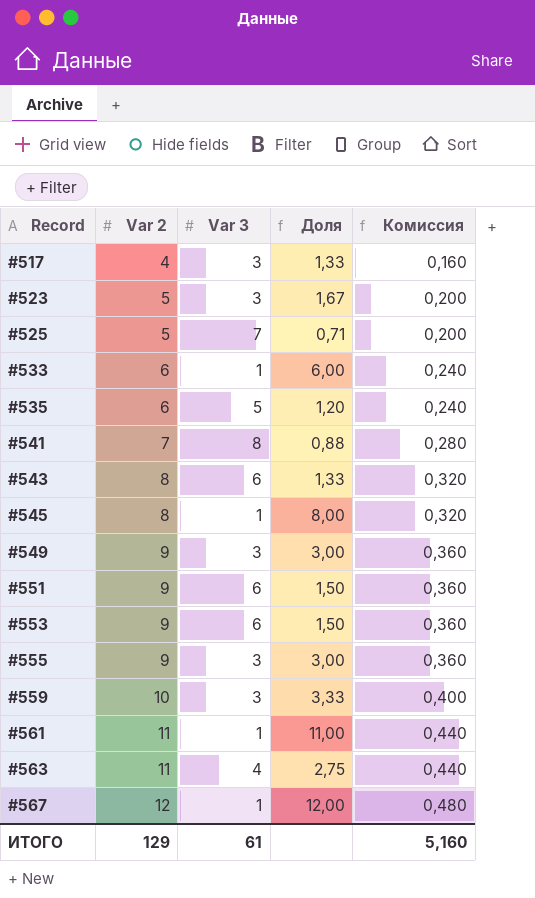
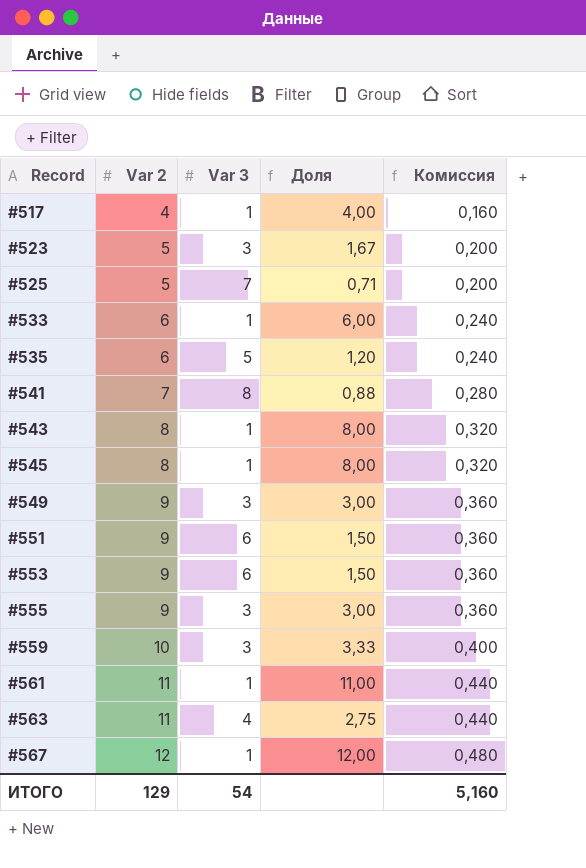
#517 | Var 3: 3 -> 1
#517 | Доля: 1,33 -> 4,00
#543 | Var 3: 6 -> 1
#543 | Доля: 1,33 -> 8,00
ИТОГО | Var 3: 61 -> 54

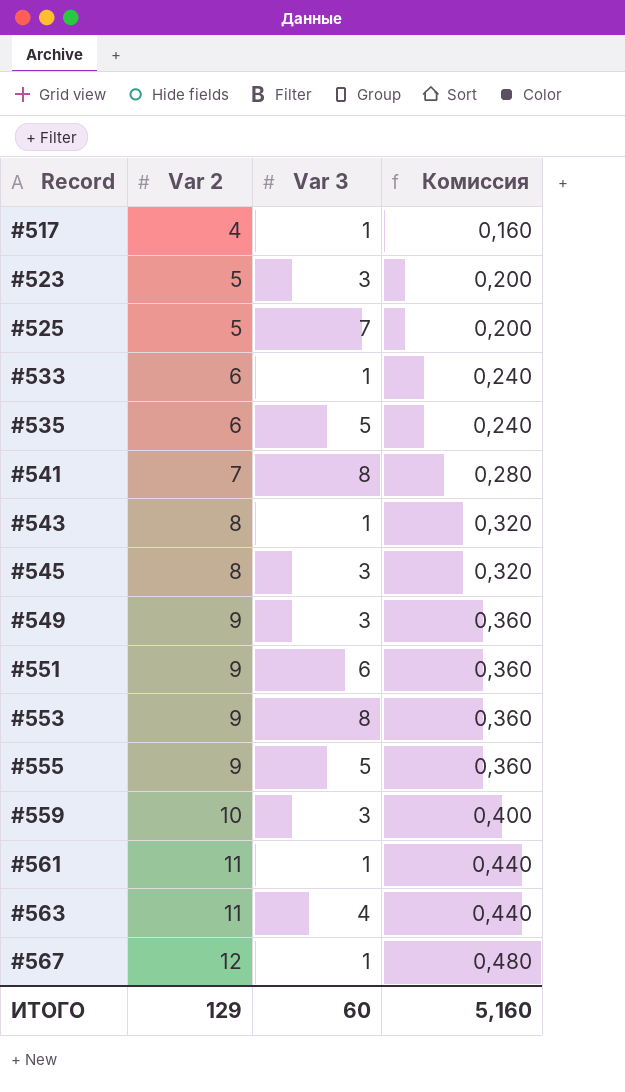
column Доля | formula: [Var 2] / [Var 3] -> none
#545 | Var 3: 1 -> 3
#553 | Var 3: 6 -> 8
#555 | Var 3: 3 -> 5
ИТОГО | Var 3: 54 -> 60

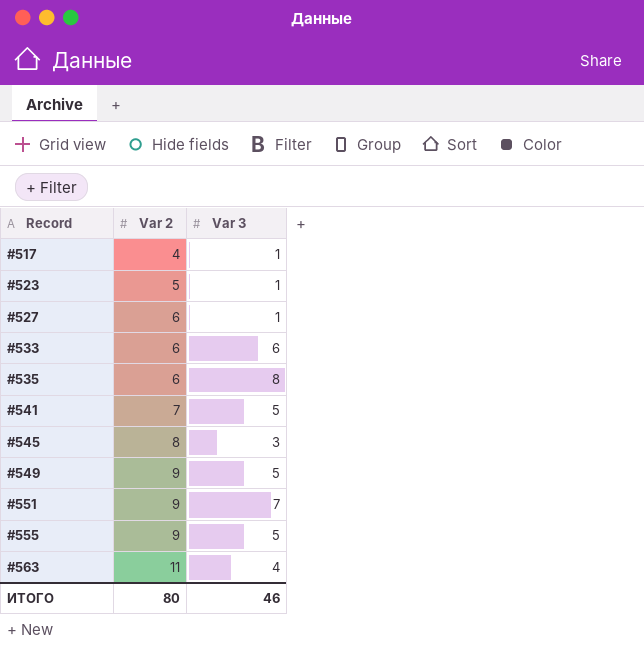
column Комиссия | formula: [Var 2] * 0,04 -> none
row #525: 5 | 7 | 0,200 -> none
row #543: 8 | 1 | 0,320 -> none
row #553: 9 | 8 | 0,360 -> none
row #559: 10 | 3 | 0,400 -> none
row #561: 11 | 1 | 0,440 -> none
row #567: 12 | 1 | 0,480 -> none
#523 | Var 3: 3 -> 1
row #527: none -> 6 | 1
#533 | Var 3: 1 -> 6
#535 | Var 3: 5 -> 8
#541 | Var 3: 8 -> 5
#549 | Var 3: 3 -> 5
#551 | Var 3: 6 -> 7
ИТОГО | Var 2: 129 -> 80
ИТОГО | Var 3: 60 -> 46

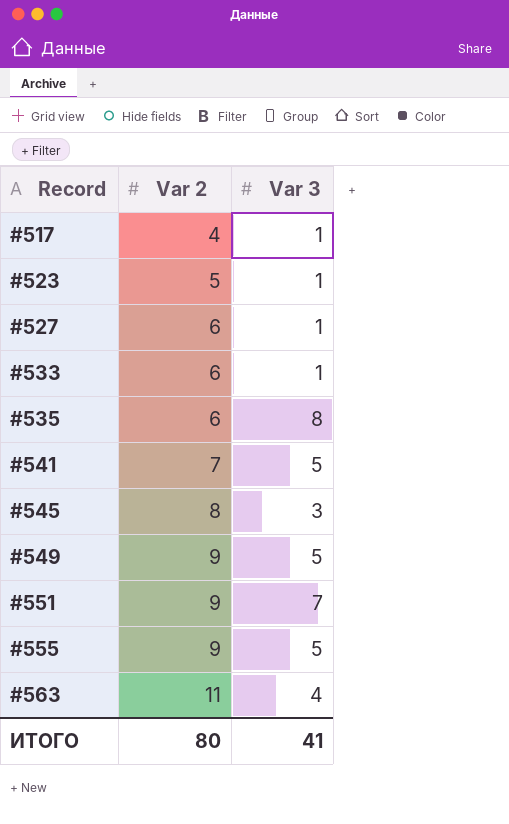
#533 | Var 3: 6 -> 1
ИТОГО | Var 3: 46 -> 41

